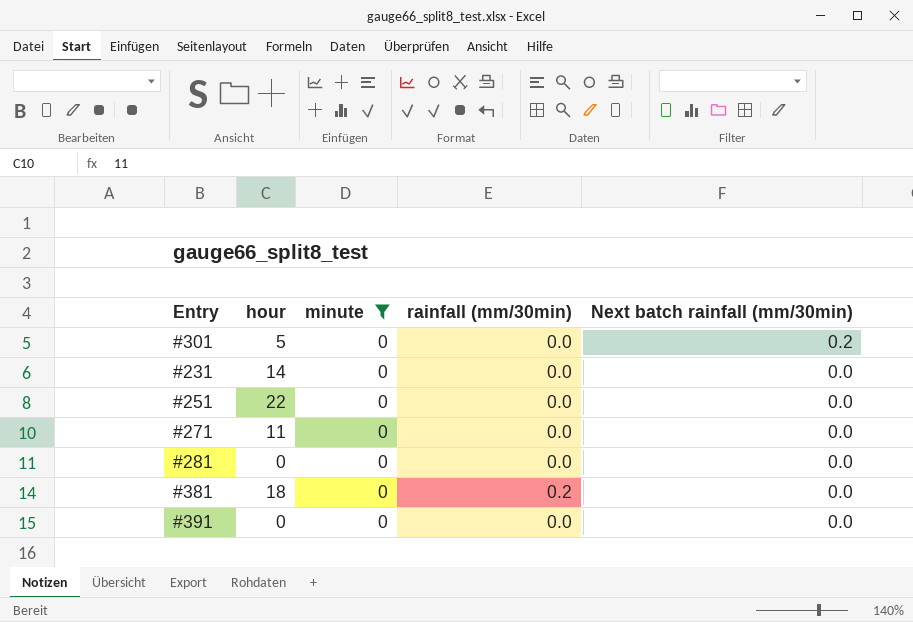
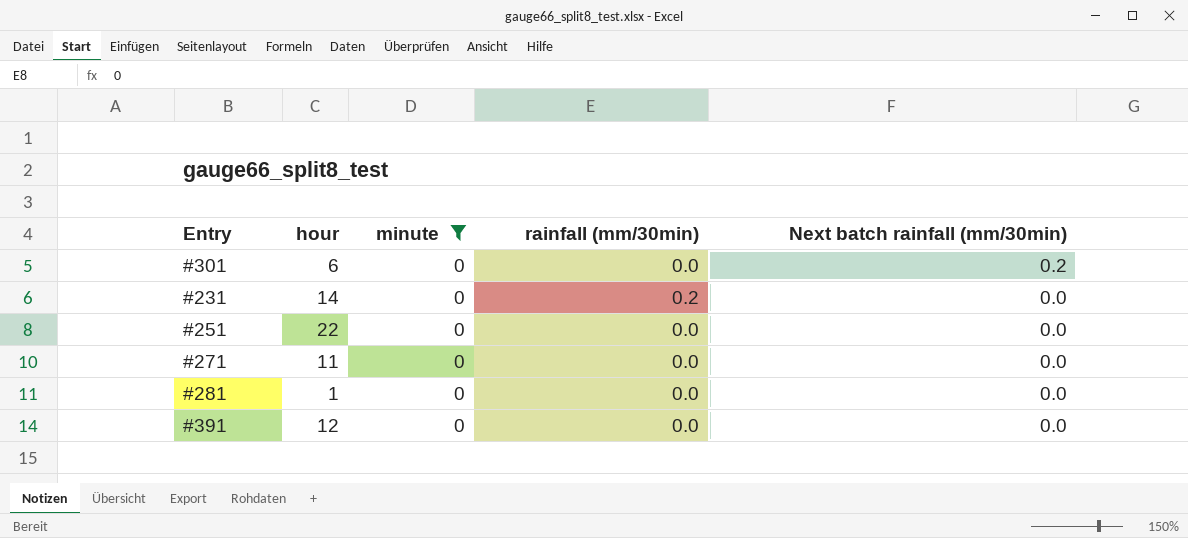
row #381: 18 | 0 | 0.2 | 0.0 -> none
#301 | hour: 5 -> 6
#231 | rainfall (mm/30min): 0.0 -> 0.2
#281 | hour: 0 -> 1
#391 | hour: 0 -> 12

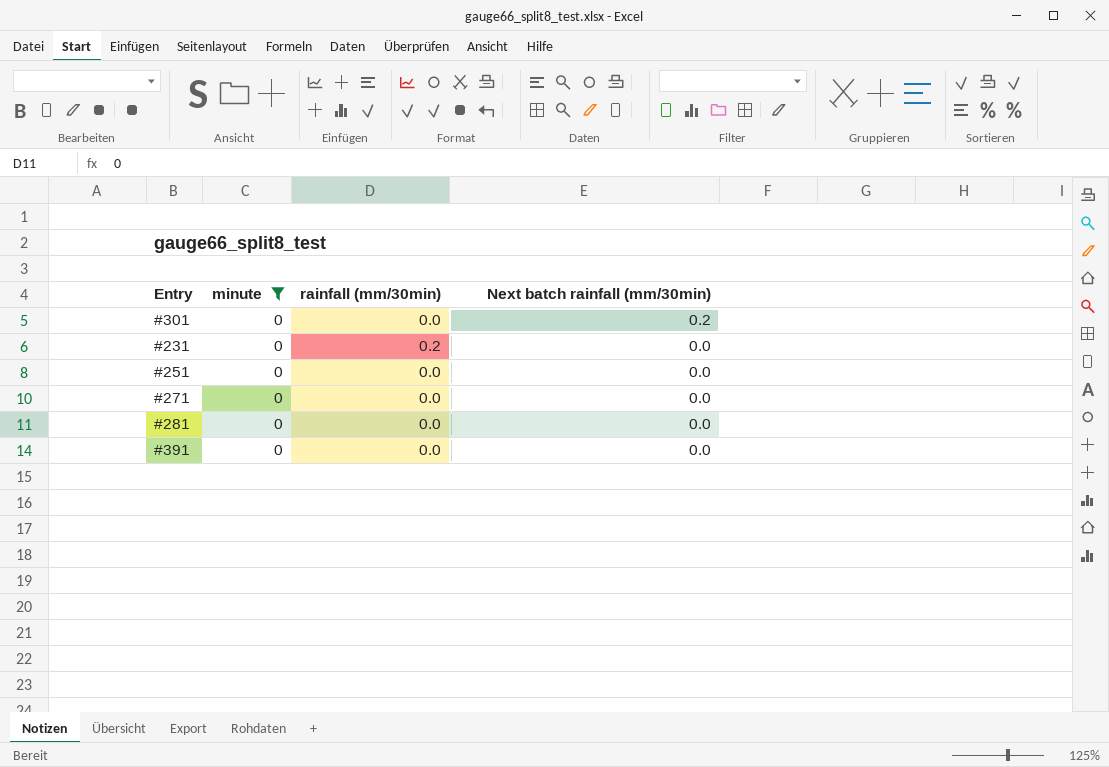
column hour | position: 2 -> none

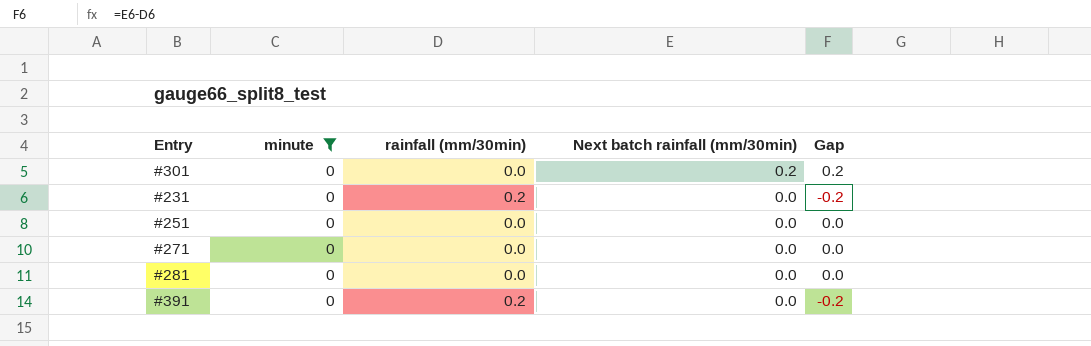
column Gap | formula: none -> [Next batch rainfall (mm/30min)] - [rainfall (mm/30min)]
#391 | rainfall (mm/30min): 0.0 -> 0.2

